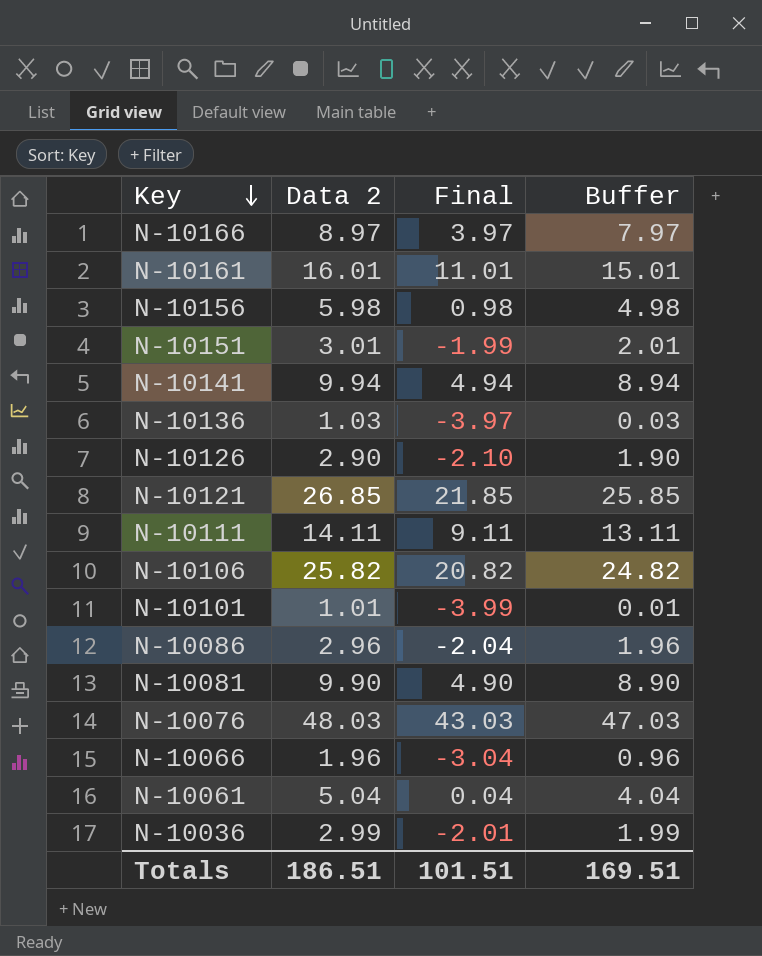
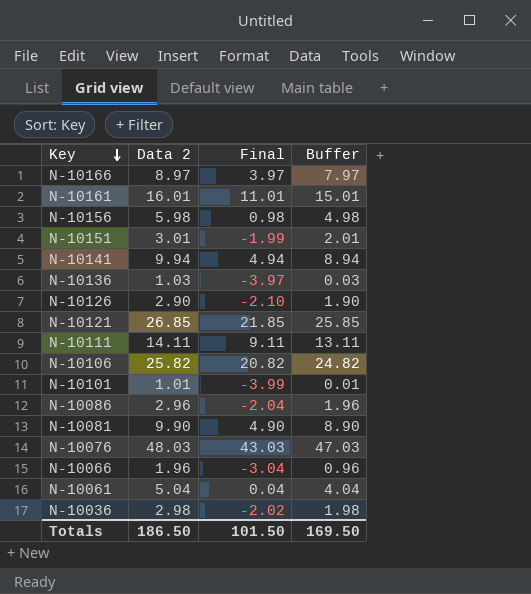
N-10036 | Data 2: 2.99 -> 2.98
N-10036 | Final: -2.01 -> -2.02
N-10036 | Buffer: 1.99 -> 1.98
Totals | Data 2: 186.51 -> 186.50
Totals | Final: 101.51 -> 101.50
Totals | Buffer: 169.51 -> 169.50

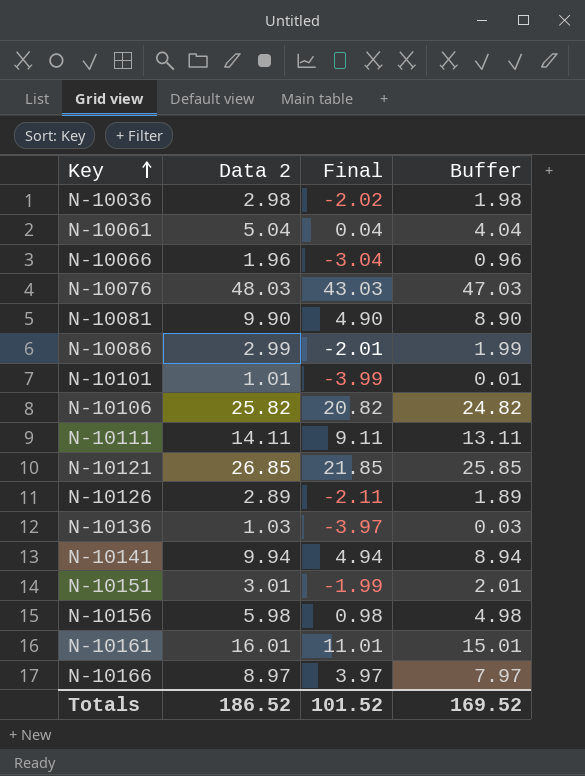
row order: Key descending -> Key ascending
N-10086 | Data 2: 2.96 -> 2.99
N-10086 | Final: -2.04 -> -2.01
N-10086 | Buffer: 1.96 -> 1.99
N-10126 | Data 2: 2.90 -> 2.89
N-10126 | Final: -2.10 -> -2.11
N-10126 | Buffer: 1.90 -> 1.89
Totals | Data 2: 186.50 -> 186.52
Totals | Final: 101.50 -> 101.52
Totals | Buffer: 169.50 -> 169.52

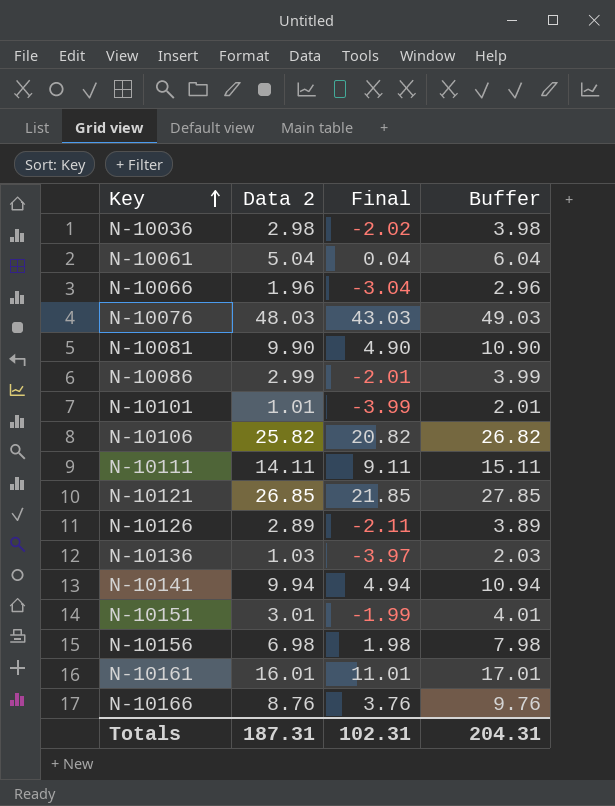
column Buffer | formula: [Data 2] - 1 -> [Data 2] + 1
N-10156 | Data 2: 5.98 -> 6.98
N-10156 | Final: 0.98 -> 1.98
N-10166 | Data 2: 8.97 -> 8.76
N-10166 | Final: 3.97 -> 3.76
Totals | Data 2: 186.52 -> 187.31
Totals | Final: 101.52 -> 102.31
Totals | Buffer: 169.52 -> 204.31

